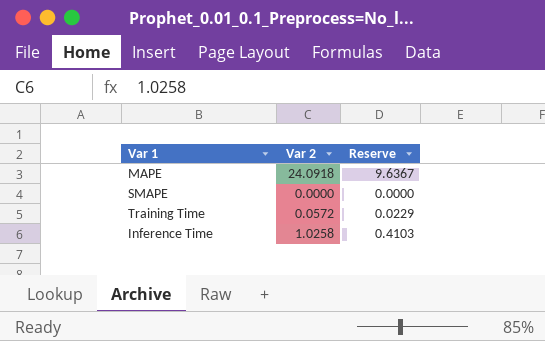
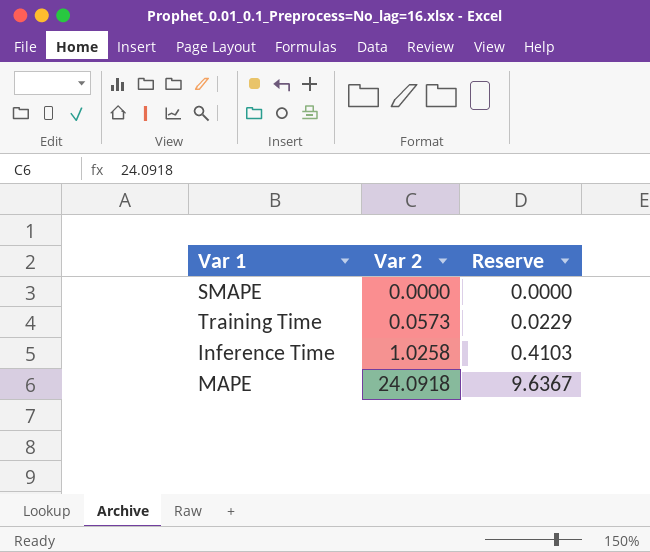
row order: none -> Var 2 ascending
Training Time | Var 2: 0.0572 -> 0.0573

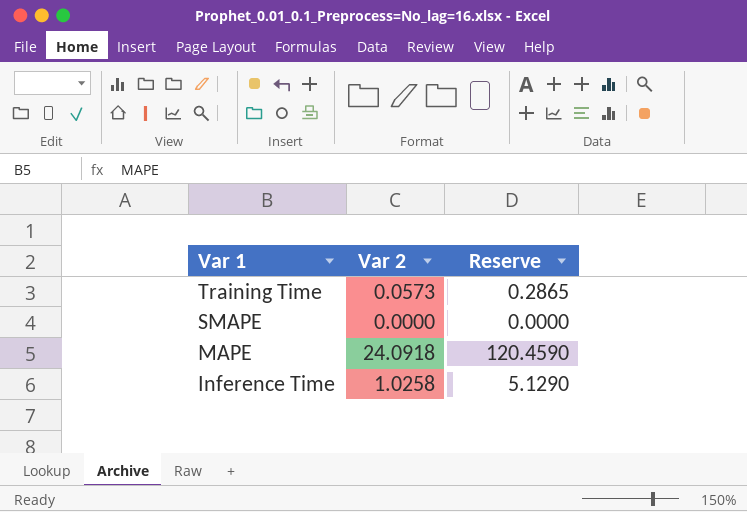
row order: Var 2 ascending -> Var 1 descending
column Reserve | formula: [Var 2] * 0.4 -> [Var 2] * 5

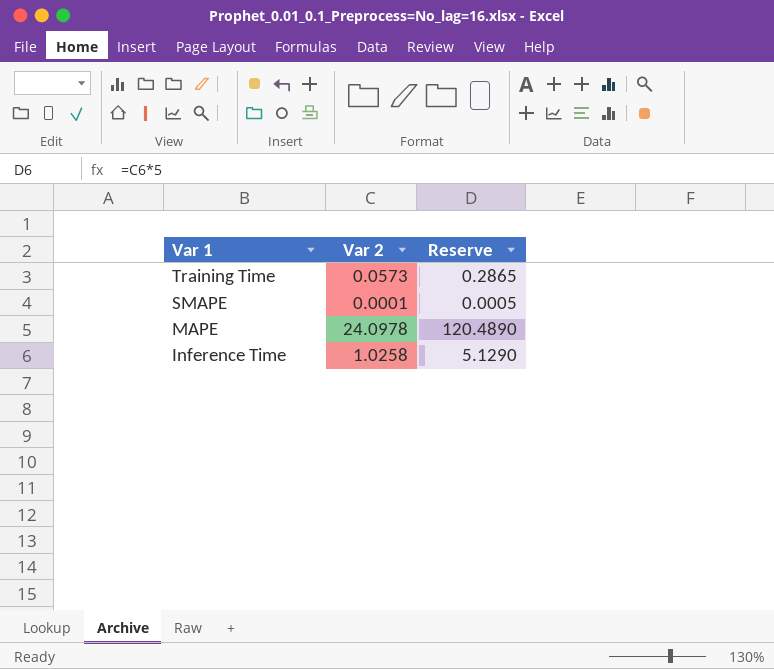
SMAPE | Var 2: 0.0000 -> 0.0001
SMAPE | Reserve: 0.0000 -> 0.0005
MAPE | Var 2: 24.0918 -> 24.0978
MAPE | Reserve: 120.4590 -> 120.4890

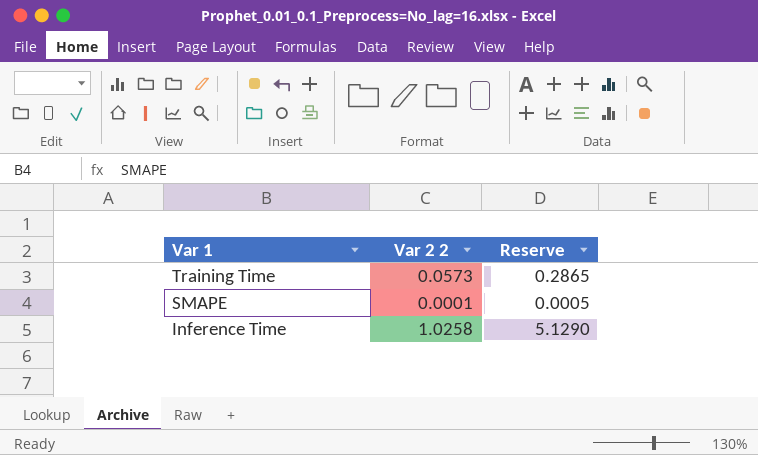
column name: Var 2 -> Var 2 2
row MAPE: 24.0978 | 120.4890 -> none

